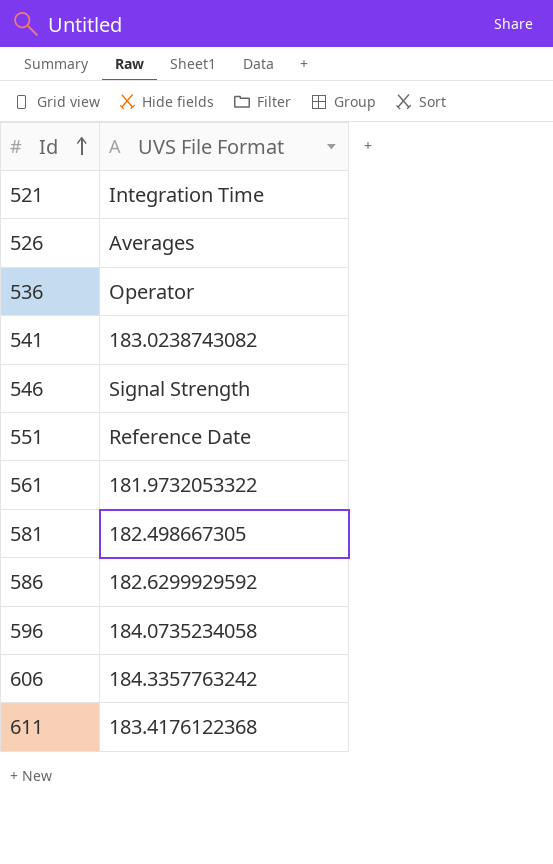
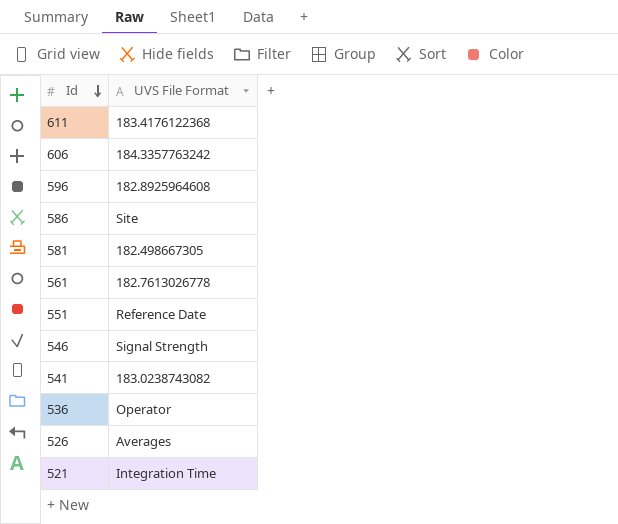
row order: Id ascending -> Id descending
596 | UVS File Format: 184.0735234058 -> 182.8925964608
586 | UVS File Format: 182.6299929592 -> Site
561 | UVS File Format: 181.9732053322 -> 182.7613026778

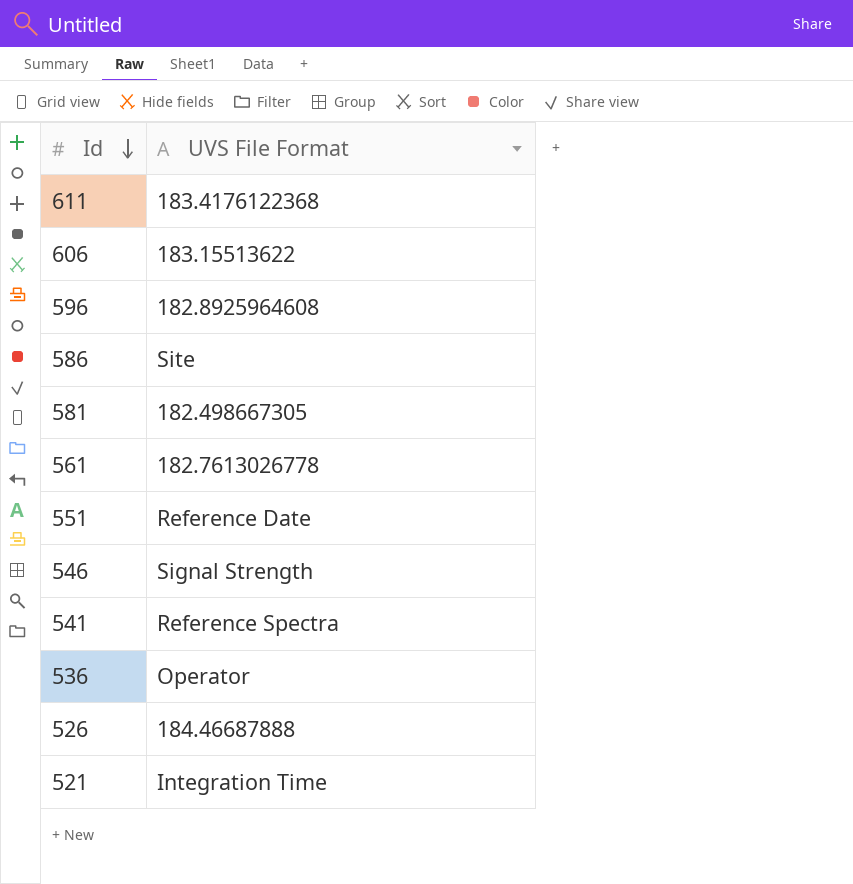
606 | UVS File Format: 184.3357763242 -> 183.15513622
541 | UVS File Format: 183.0238743082 -> Reference Spectra
526 | UVS File Format: Averages -> 184.46687888

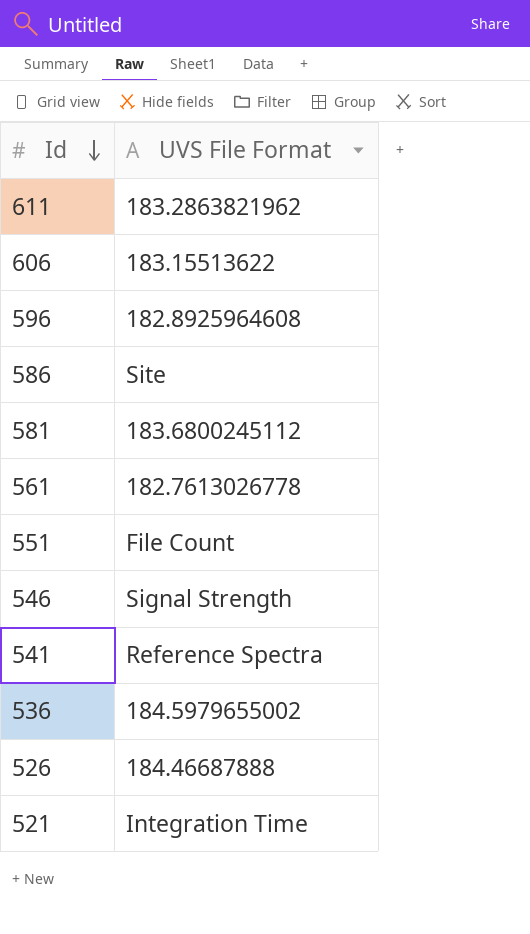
611 | UVS File Format: 183.4176122368 -> 183.2863821962
581 | UVS File Format: 182.498667305 -> 183.6800245112
551 | UVS File Format: Reference Date -> File Count
536 | UVS File Format: Operator -> 184.5979655002

